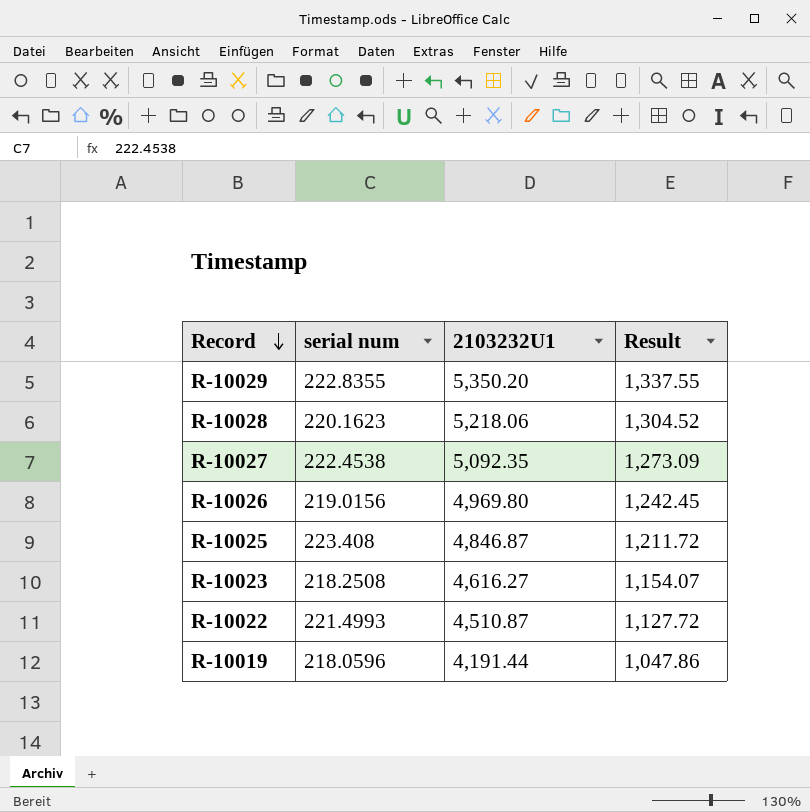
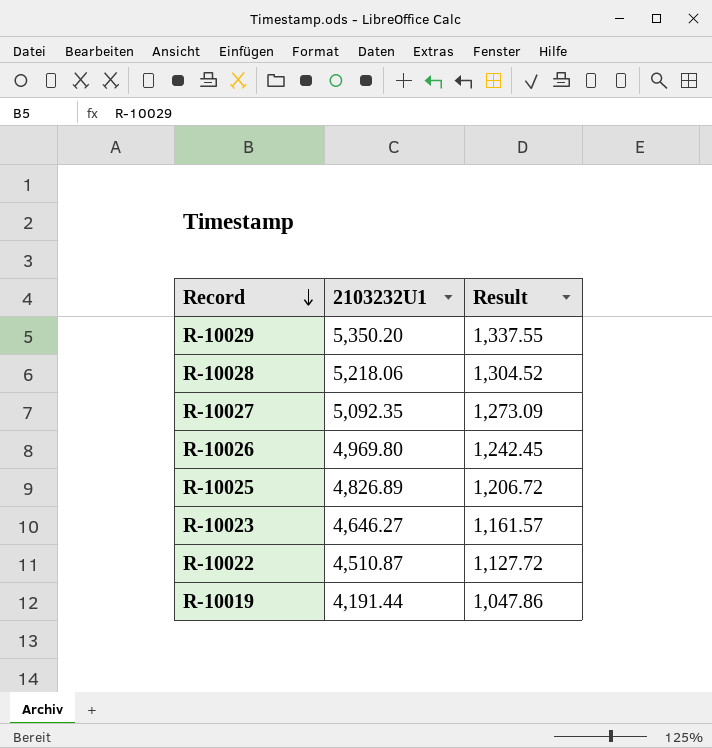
column serial num | position: 2 -> none
R-10025 | 2103232U1: 4,846.87 -> 4,826.89
R-10025 | Result: 1,211.72 -> 1,206.72
R-10023 | 2103232U1: 4,616.27 -> 4,646.27
R-10023 | Result: 1,154.07 -> 1,161.57

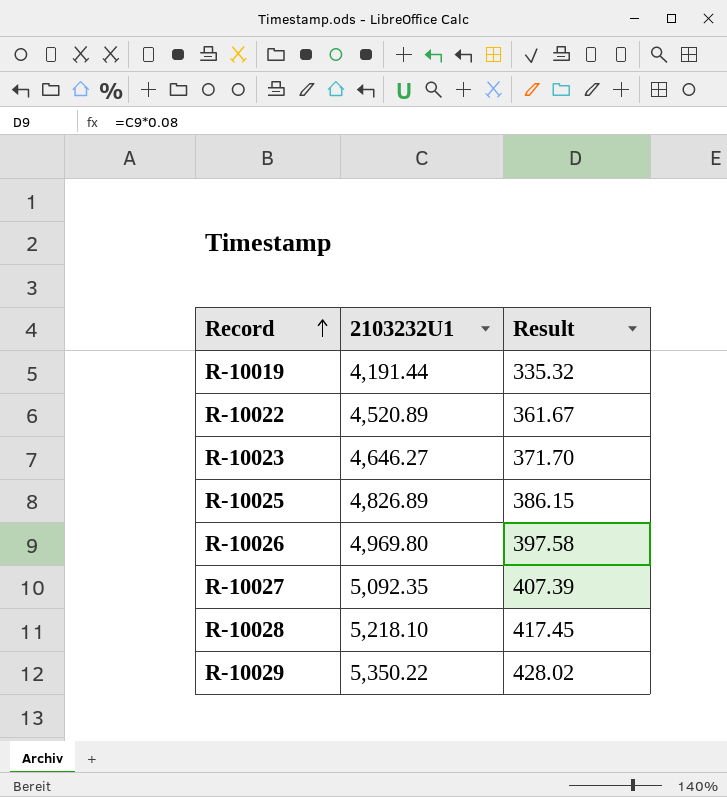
row order: Record descending -> Record ascending
column Result | formula: [2103232U1] * 0.25 -> [2103232U1] * 0.08
R-10022 | 2103232U1: 4,510.87 -> 4,520.89
R-10028 | 2103232U1: 5,218.06 -> 5,218.10
R-10029 | 2103232U1: 5,350.20 -> 5,350.22

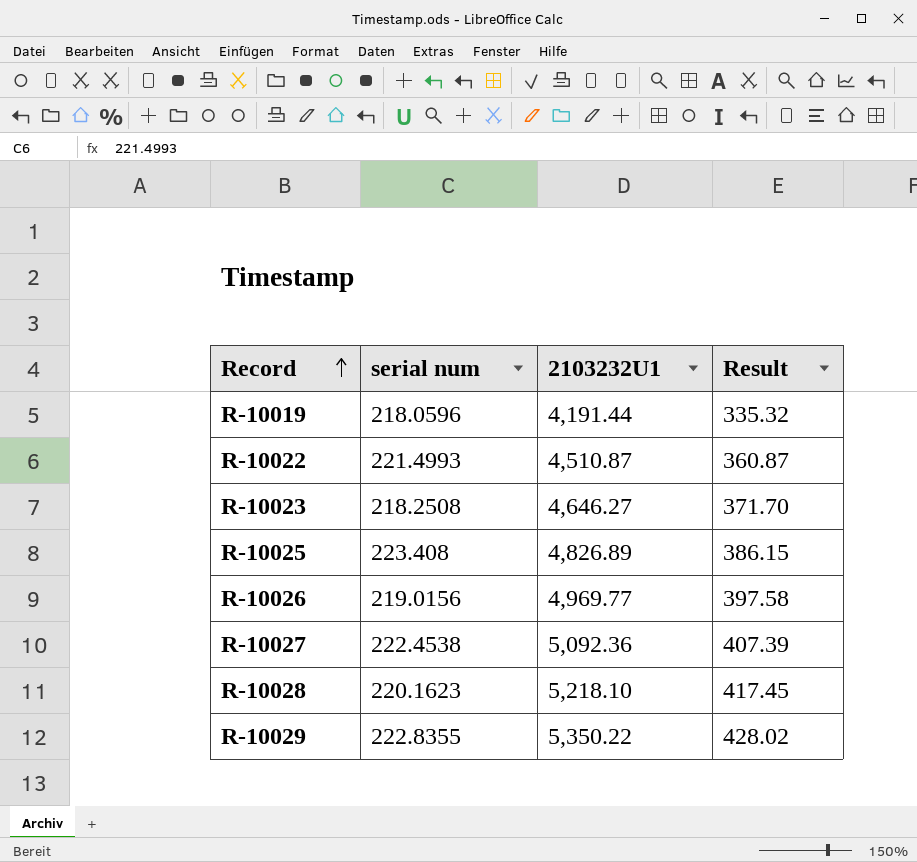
column serial num | position: none -> 2
R-10022 | 2103232U1: 4,520.89 -> 4,510.87
R-10022 | Result: 361.67 -> 360.87
R-10026 | 2103232U1: 4,969.80 -> 4,969.77
R-10027 | 2103232U1: 5,092.35 -> 5,092.36

